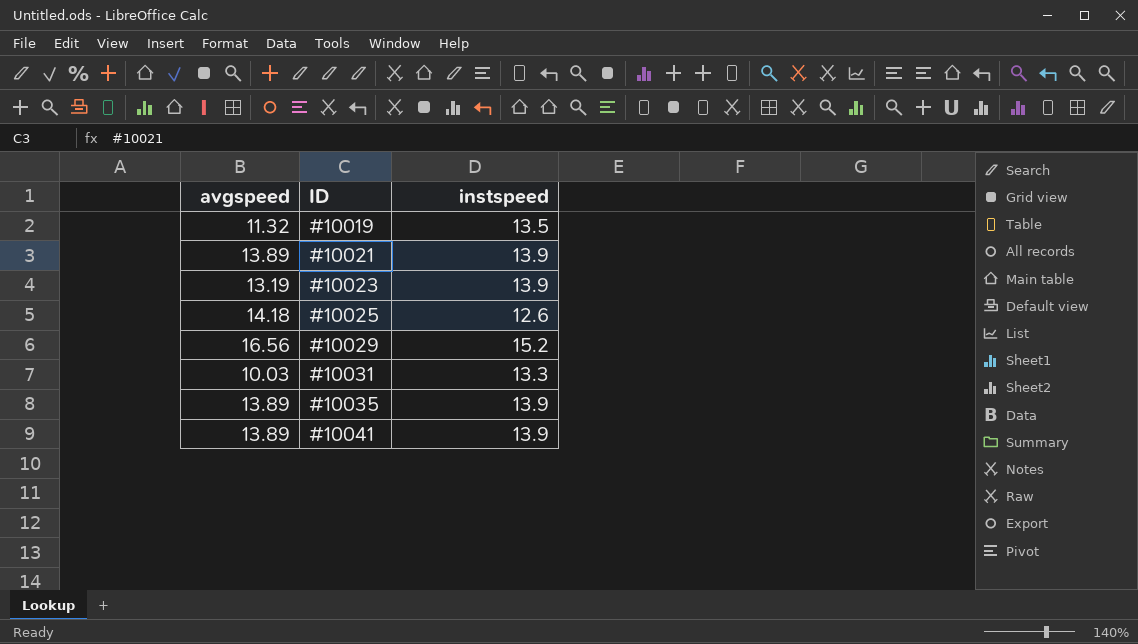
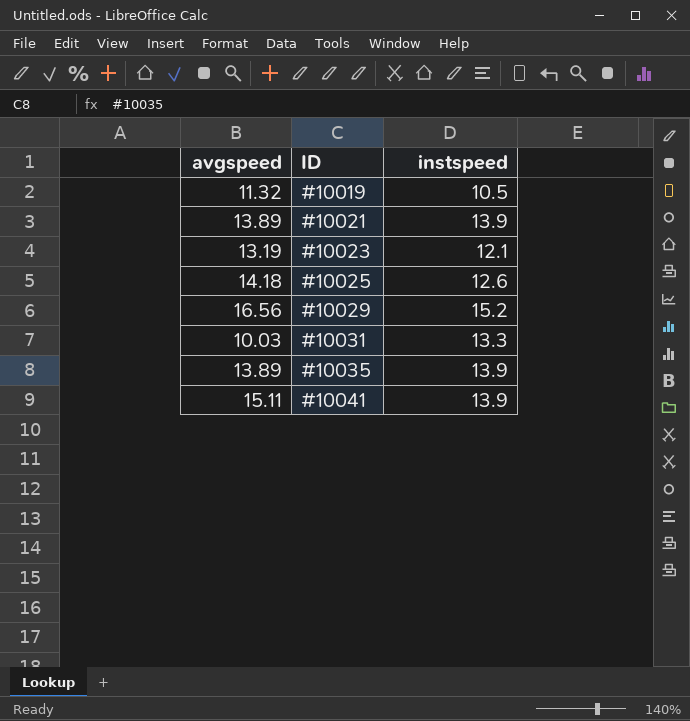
#10019 | instspeed: 13.5 -> 10.5
#10023 | instspeed: 13.9 -> 12.1
#10041 | avgspeed: 13.89 -> 15.11

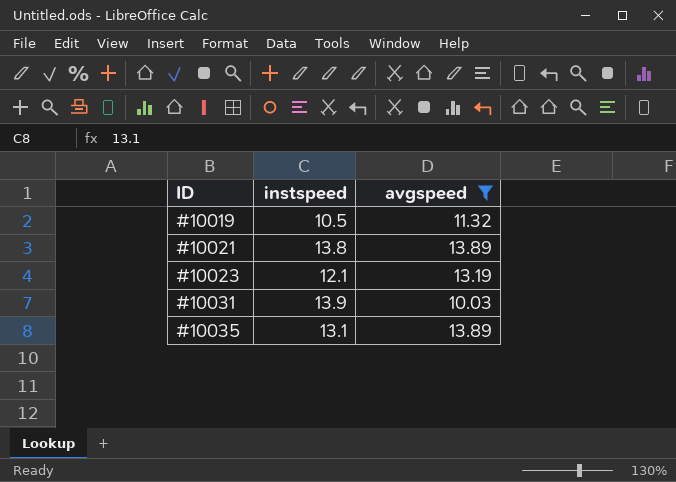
filter: none -> avgspeed <= 13.89
column avgspeed | position: 1 -> 3
#10021 | instspeed: 13.9 -> 13.8
#10031 | instspeed: 13.3 -> 13.9
#10035 | instspeed: 13.9 -> 13.1

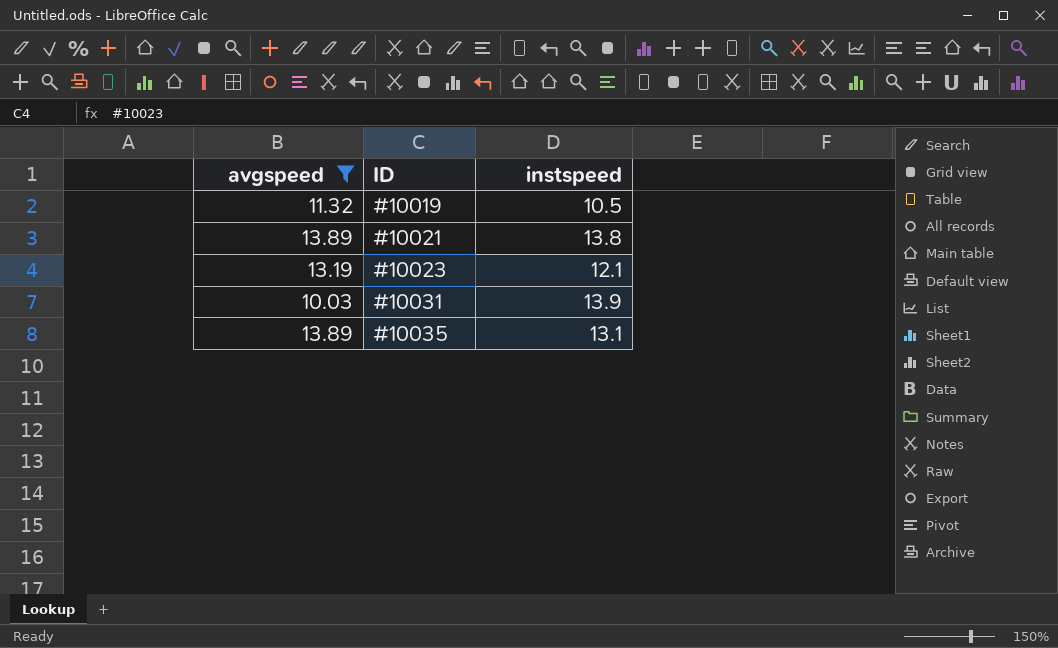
column avgspeed | position: 3 -> 1

